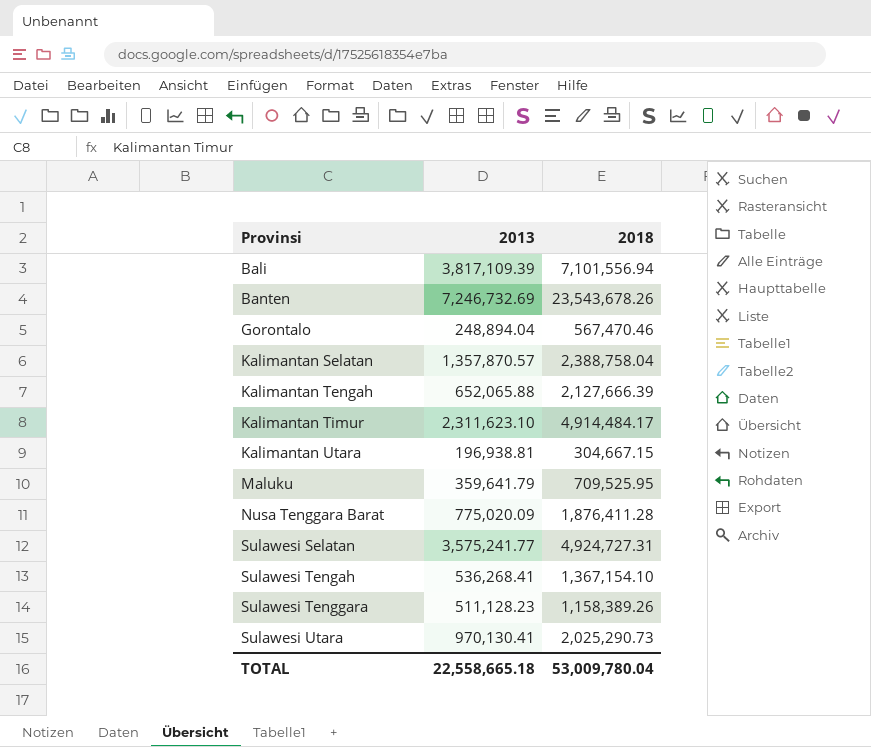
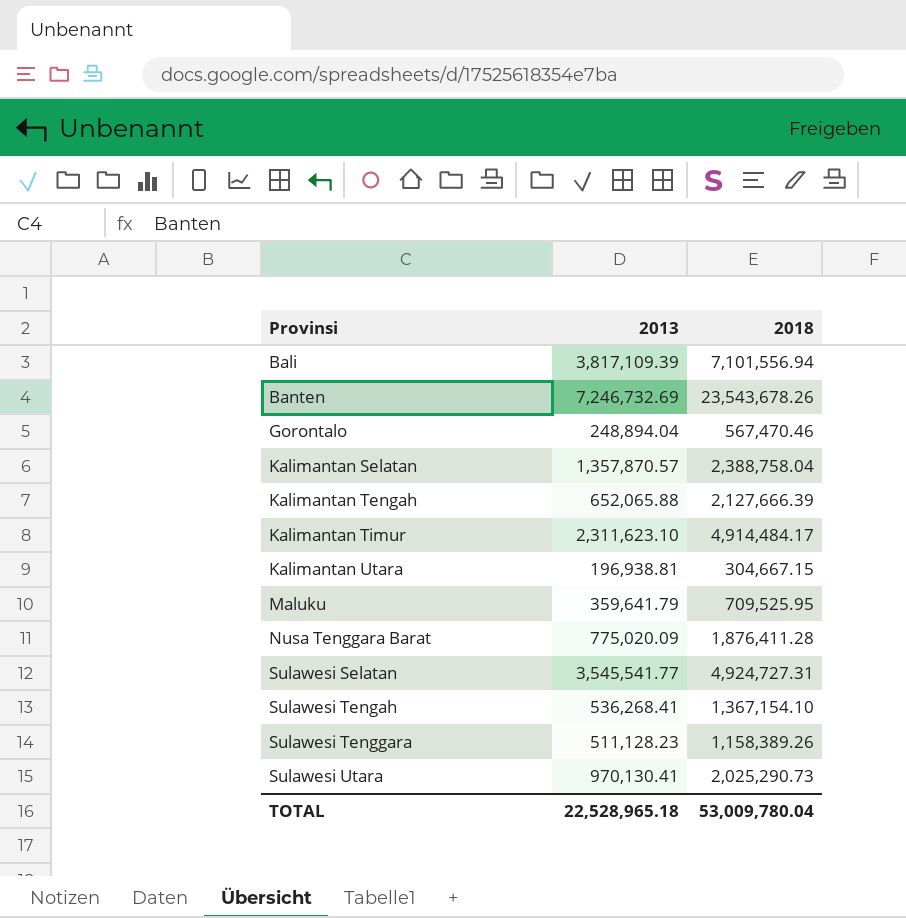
Sulawesi Selatan | 2013: 3,575,241.77 -> 3,545,541.77
TOTAL | 2013: 22,558,665.18 -> 22,528,965.18

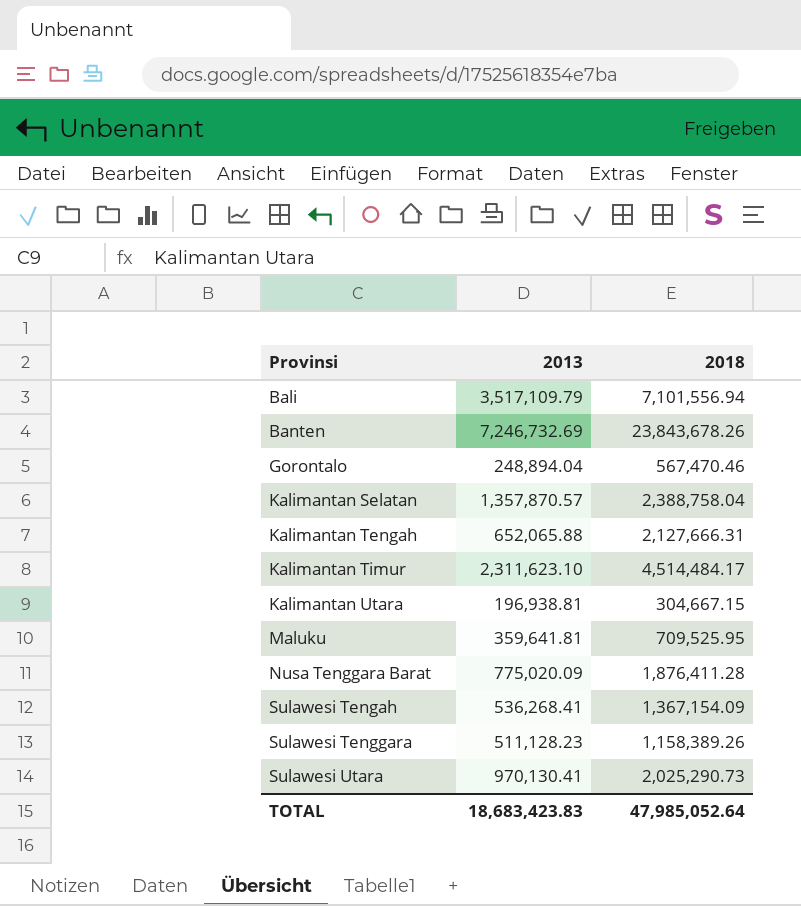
row Sulawesi Selatan: 3,545,541.77 | 4,924,727.31 -> none
Bali | 2013: 3,817,109.39 -> 3,517,109.79
Banten | 2018: 23,543,678.26 -> 23,843,678.26
Kalimantan Tengah | 2018: 2,127,666.39 -> 2,127,666.31
Kalimantan Timur | 2018: 4,914,484.17 -> 4,514,484.17
Maluku | 2013: 359,641.79 -> 359,641.81
Sulawesi Tengah | 2018: 1,367,154.10 -> 1,367,154.09
TOTAL | 2013: 22,528,965.18 -> 18,683,423.83
TOTAL | 2018: 53,009,780.04 -> 47,985,052.64

